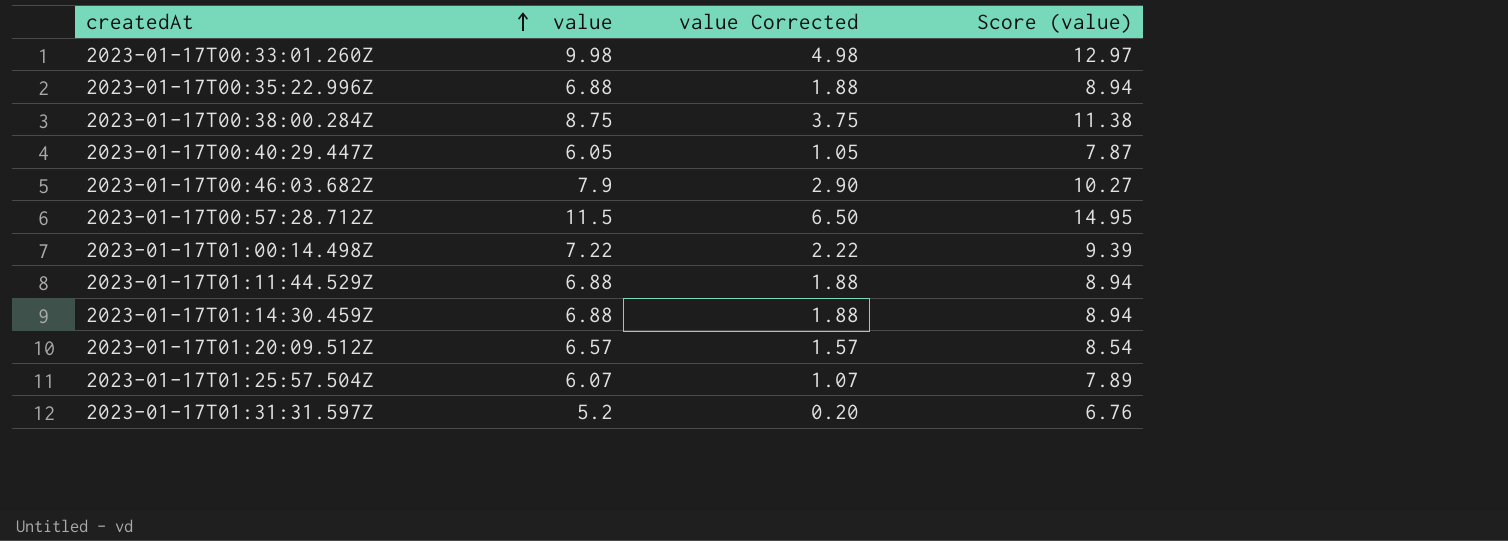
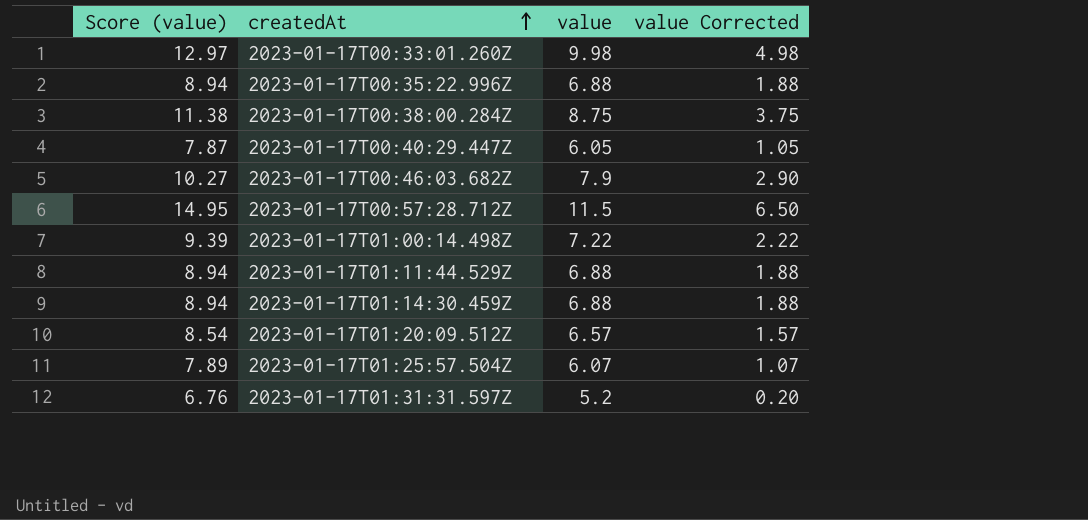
column Score (value) | position: 4 -> 1

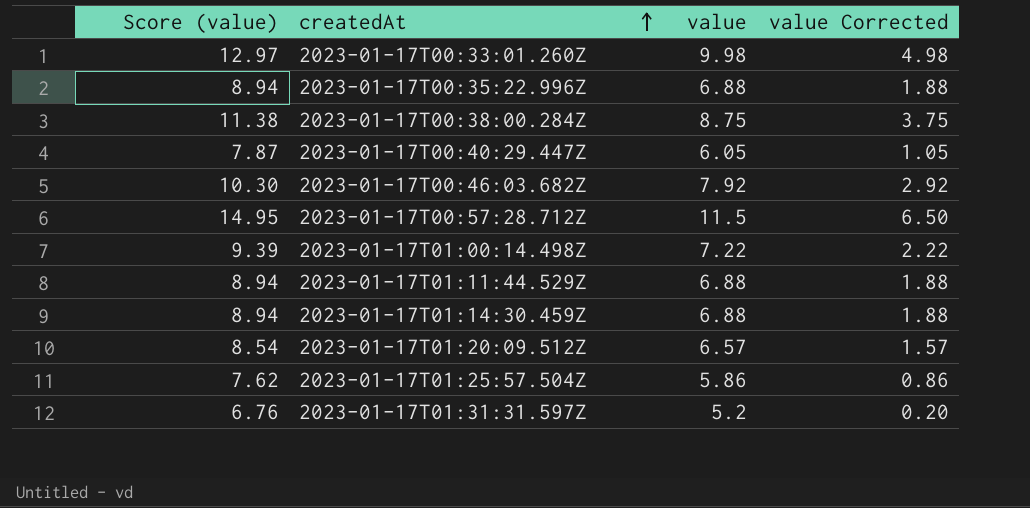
2023-01-17T00:46:03.682Z | Score (value): 10.27 -> 10.30
2023-01-17T00:46:03.682Z | value: 7.9 -> 7.92
2023-01-17T00:46:03.682Z | value Corrected: 2.90 -> 2.92
2023-01-17T01:25:57.504Z | Score (value): 7.89 -> 7.62
2023-01-17T01:25:57.504Z | value: 6.07 -> 5.86
2023-01-17T01:25:57.504Z | value Corrected: 1.07 -> 0.86

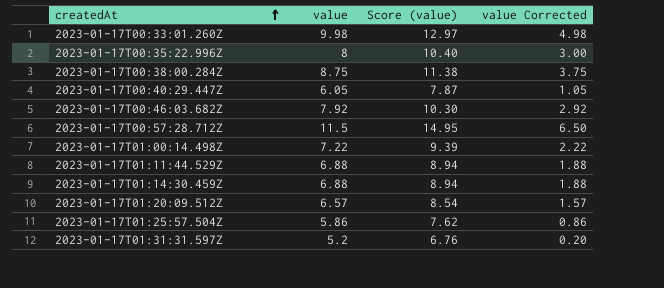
column Score (value) | position: 1 -> 3
2023-01-17T00:35:22.996Z | value: 6.88 -> 8
2023-01-17T00:35:22.996Z | Score (value): 8.94 -> 10.40
2023-01-17T00:35:22.996Z | value Corrected: 1.88 -> 3.00

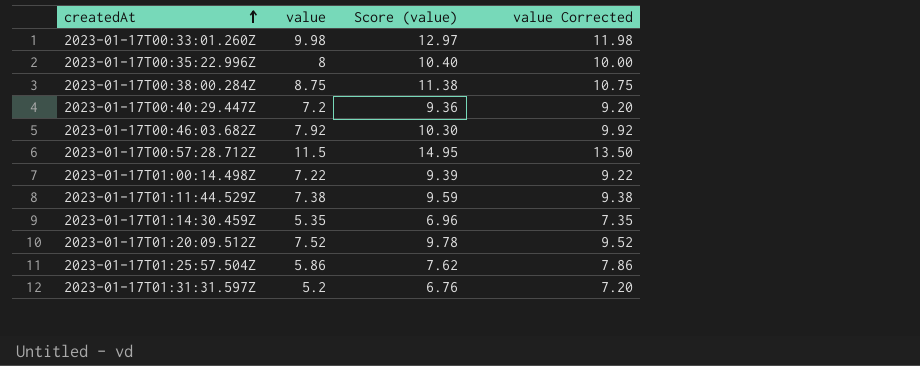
column value Corrected | formula: [value] - 5 -> [value] + 2
2023-01-17T00:40:29.447Z | value: 6.05 -> 7.2
2023-01-17T00:40:29.447Z | Score (value): 7.87 -> 9.36
2023-01-17T01:11:44.529Z | value: 6.88 -> 7.38
2023-01-17T01:11:44.529Z | Score (value): 8.94 -> 9.59
2023-01-17T01:14:30.459Z | value: 6.88 -> 5.35
2023-01-17T01:14:30.459Z | Score (value): 8.94 -> 6.96
2023-01-17T01:20:09.512Z | value: 6.57 -> 7.52
2023-01-17T01:20:09.512Z | Score (value): 8.54 -> 9.78

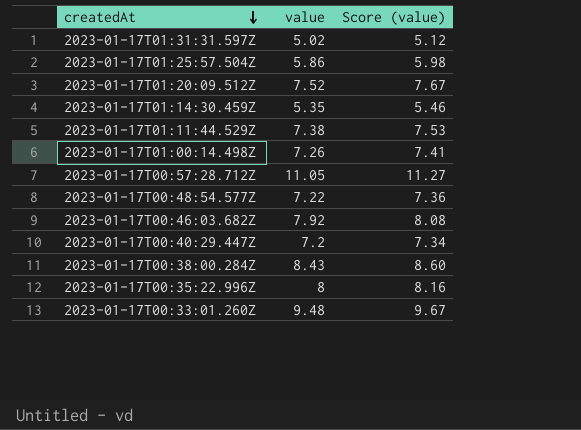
row order: createdAt ascending -> createdAt descending
column value Corrected | formula: [value] + 2 -> none
column Score (value) | formula: [value] * 1.3 -> [value] * 1.02
2023-01-17T01:31:31.597Z | value: 5.2 -> 5.02
2023-01-17T01:00:14.498Z | value: 7.22 -> 7.26
2023-01-17T00:57:28.712Z | value: 11.5 -> 11.05
row 2023-01-17T00:48:54.577Z: none -> 7.22 | 7.36
2023-01-17T00:38:00.284Z | value: 8.75 -> 8.43
2023-01-17T00:33:01.260Z | value: 9.98 -> 9.48

